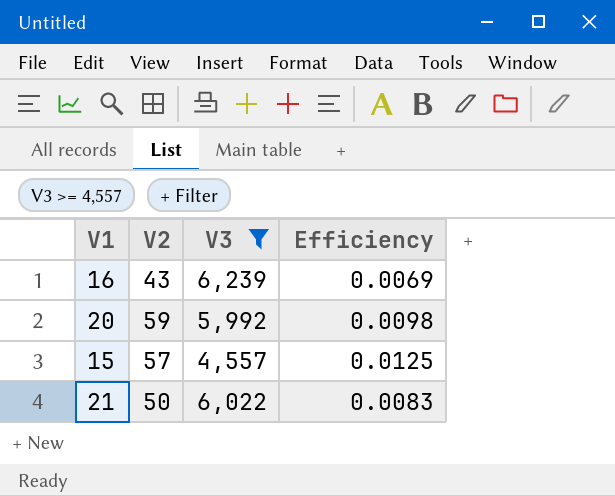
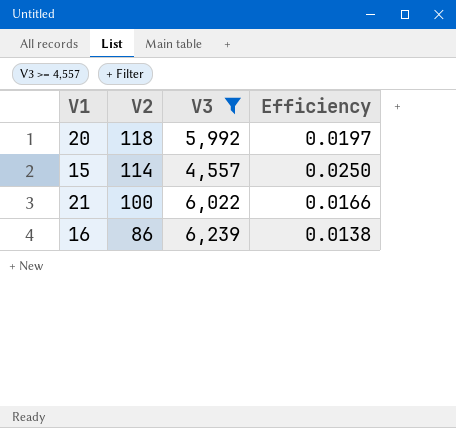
row order: none -> V2 descending
20 | V2: 59 -> 118
20 | Efficiency: 0.0098 -> 0.0197
15 | V2: 57 -> 114
15 | Efficiency: 0.0125 -> 0.0250
21 | V2: 50 -> 100
21 | Efficiency: 0.0083 -> 0.0166
16 | V2: 43 -> 86
16 | Efficiency: 0.0069 -> 0.0138

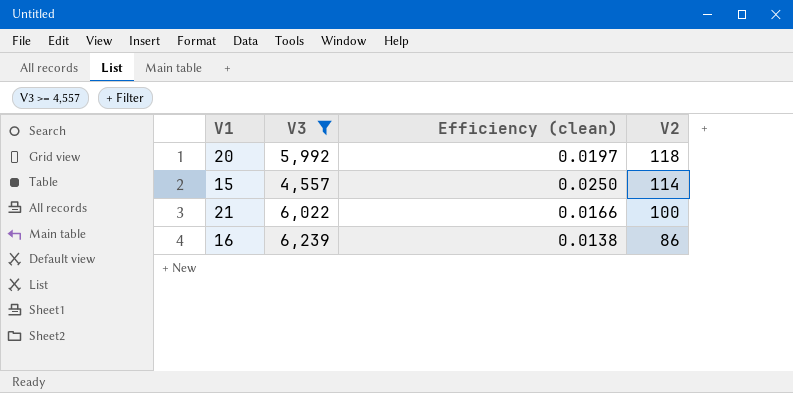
column name: Efficiency -> Efficiency (clean)
column V2 | position: 2 -> 4

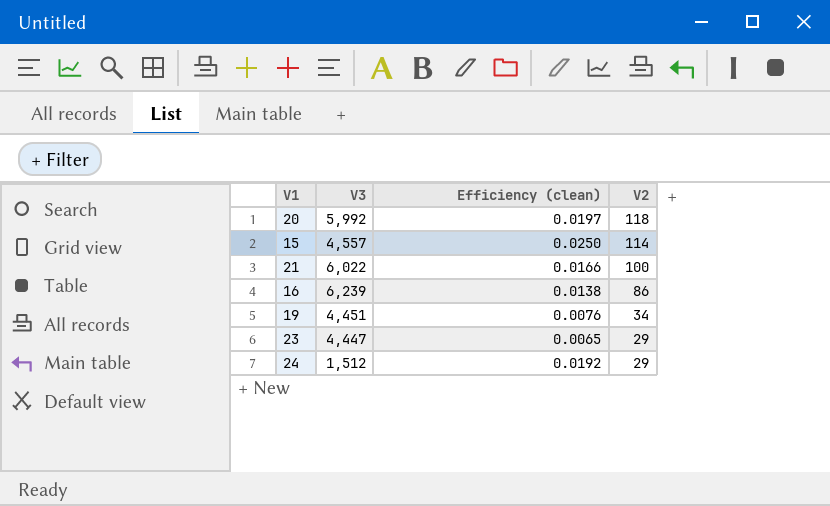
filter: V3 >= 4,557 -> none

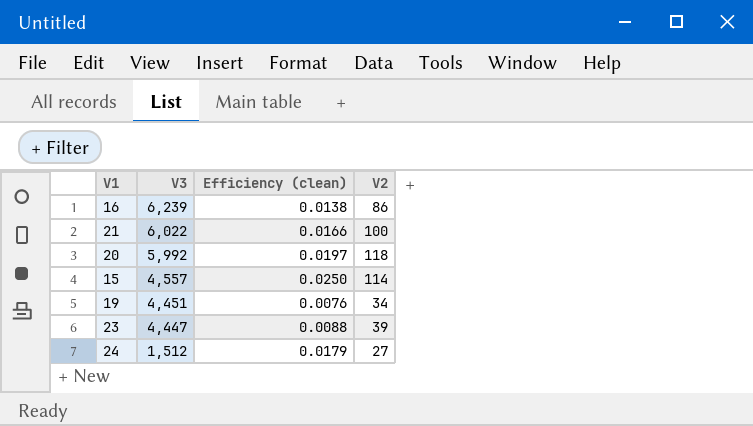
row order: V2 descending -> V3 descending
23 | Efficiency (clean): 0.0065 -> 0.0088
23 | V2: 29 -> 39
24 | Efficiency (clean): 0.0192 -> 0.0179
24 | V2: 29 -> 27

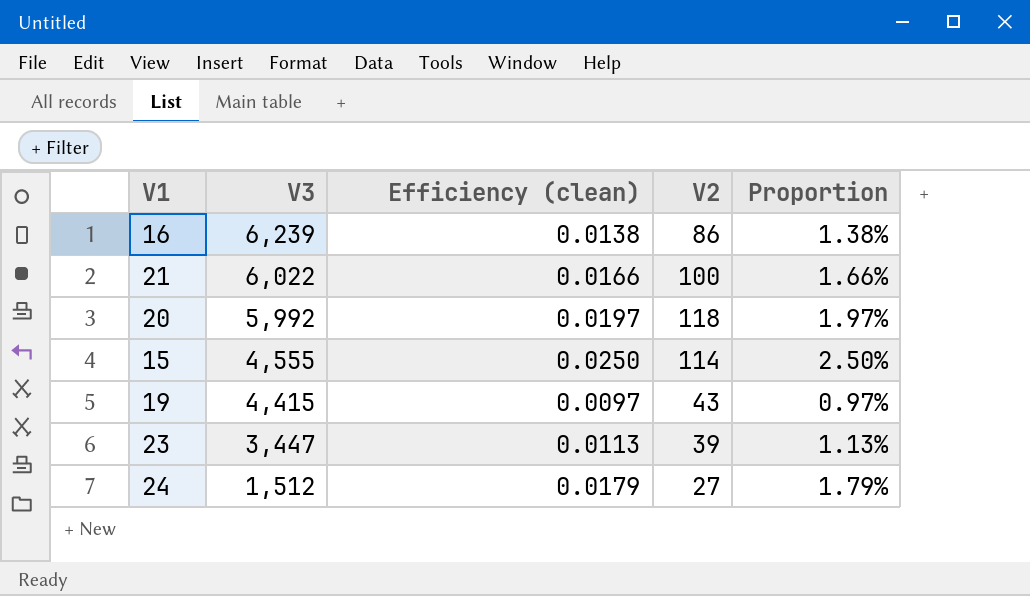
column Proportion | formula: none -> [V2] / [V3]
15 | V3: 4,557 -> 4,555
19 | V3: 4,451 -> 4,415
19 | Efficiency (clean): 0.0076 -> 0.0097
19 | V2: 34 -> 43
23 | V3: 4,447 -> 3,447
23 | Efficiency (clean): 0.0088 -> 0.0113

